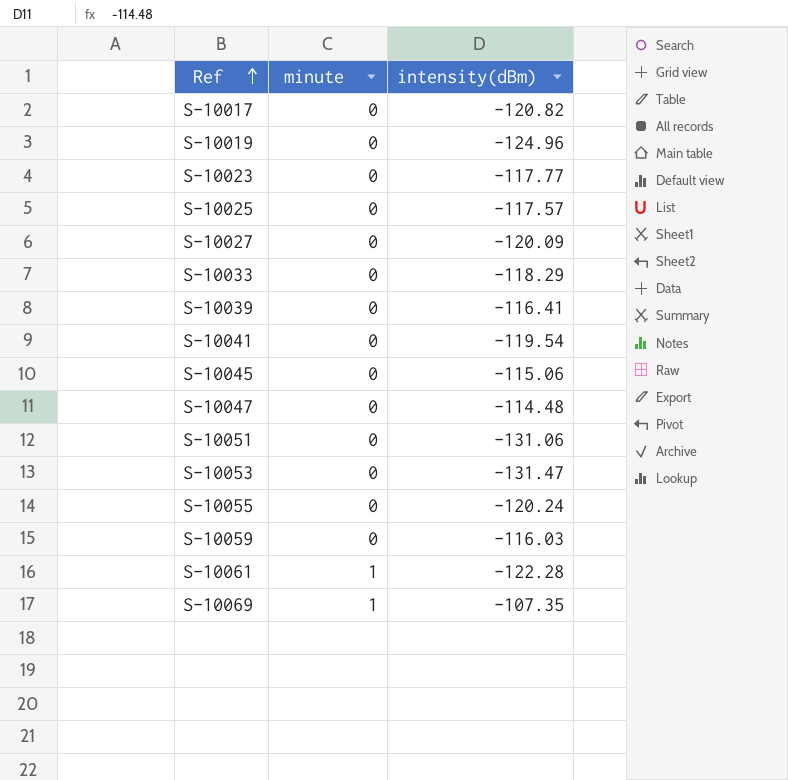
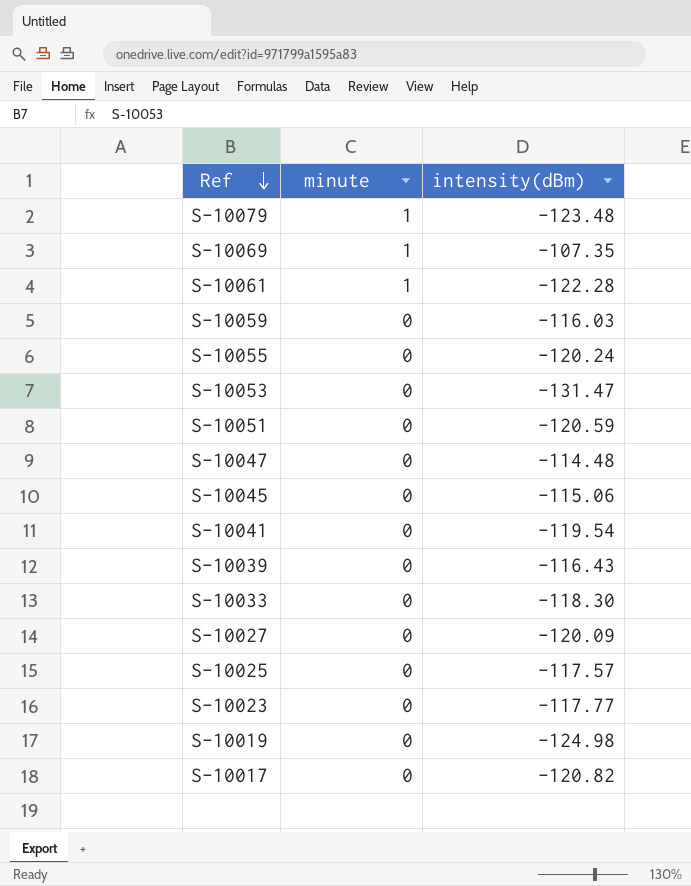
row order: Ref ascending -> Ref descending
row S-10079: none -> 1 | -123.48
S-10051 | intensity(dBm): -131.06 -> -120.59
S-10039 | intensity(dBm): -116.41 -> -116.43
S-10033 | intensity(dBm): -118.29 -> -118.30
S-10019 | intensity(dBm): -124.96 -> -124.98

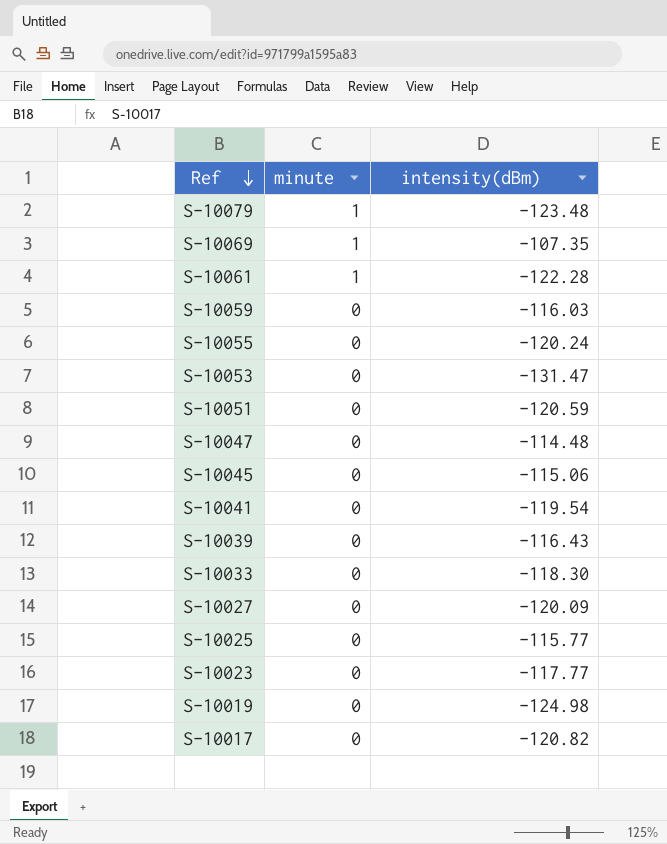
S-10025 | intensity(dBm): -117.57 -> -115.77

